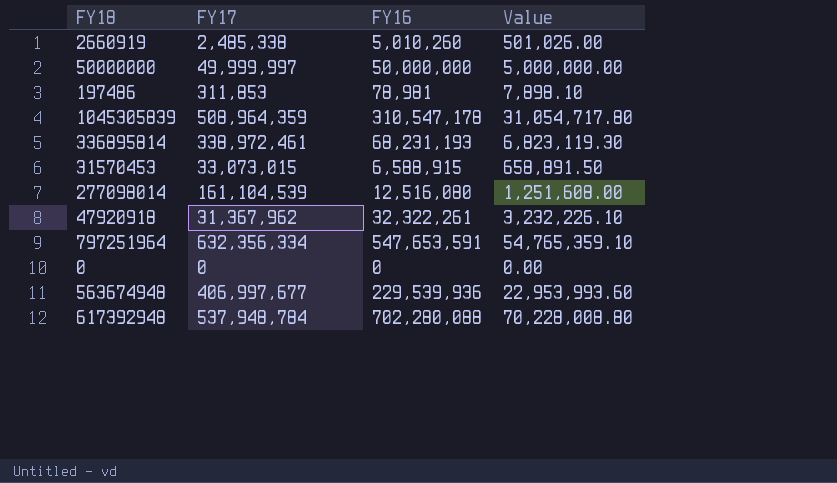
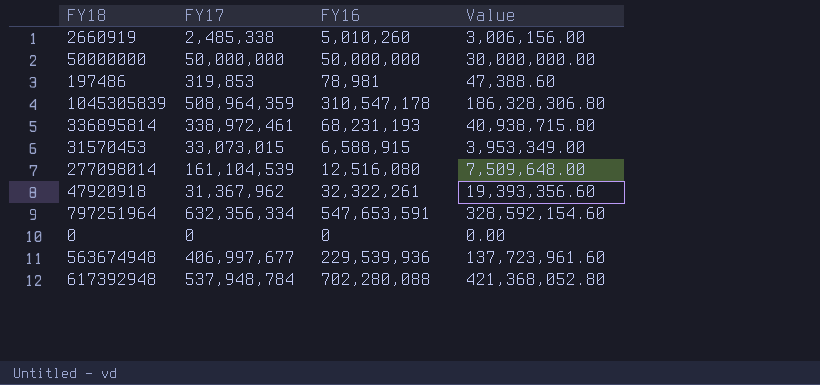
column Value | formula: [FY16] * 0.1 -> [FY16] * 0.6
50000000 | FY17: 49,999,997 -> 50,000,000
197486 | FY17: 311,853 -> 319,853

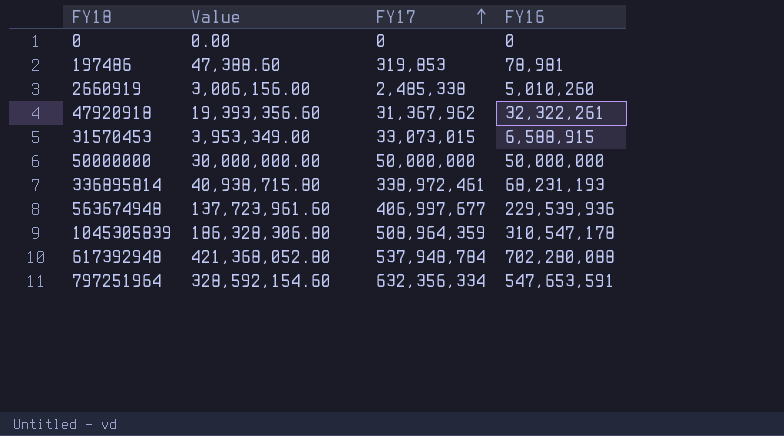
row order: none -> FY17 ascending
column Value | position: 4 -> 2
row 277098014: 161,104,539 | 12,516,080 | 7,509,648.00 -> none

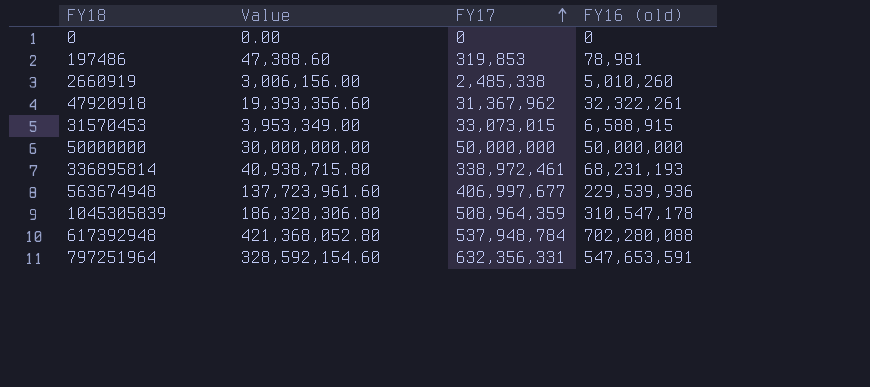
column name: FY16 -> FY16 (old)
797251964 | FY17: 632,356,334 -> 632,356,331

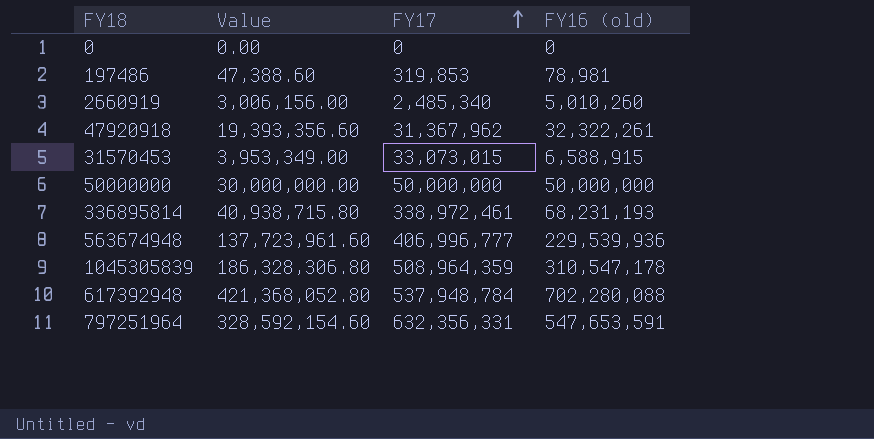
2660919 | FY17: 2,485,338 -> 2,485,340
563674948 | FY17: 406,997,677 -> 406,996,777

